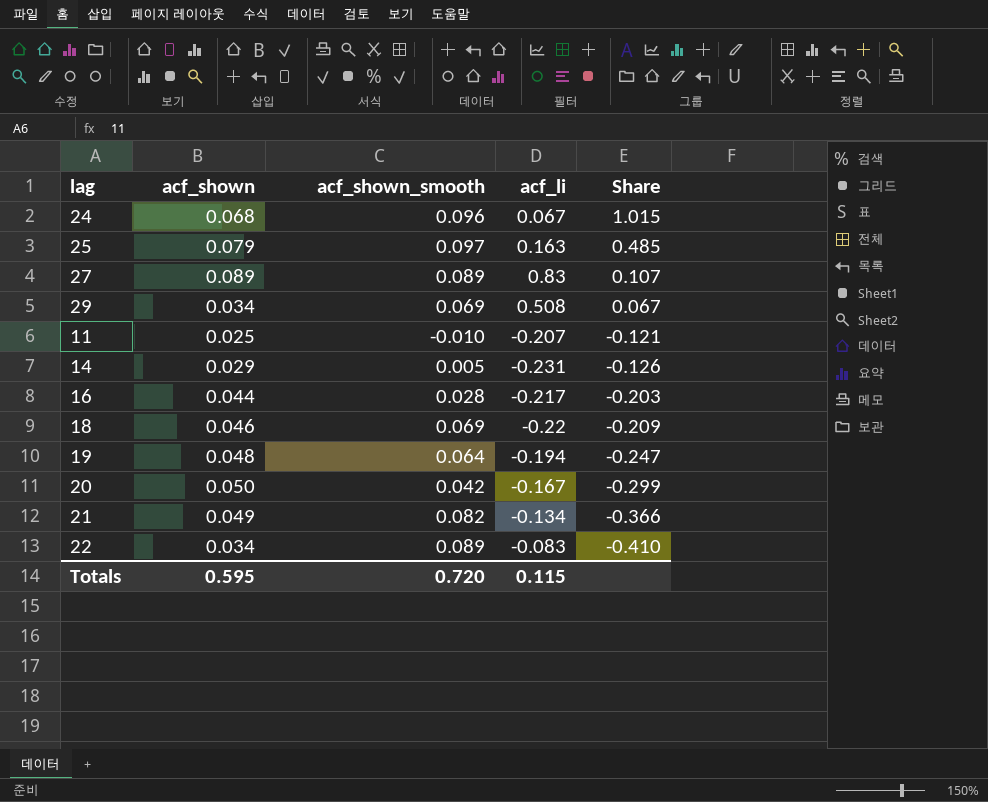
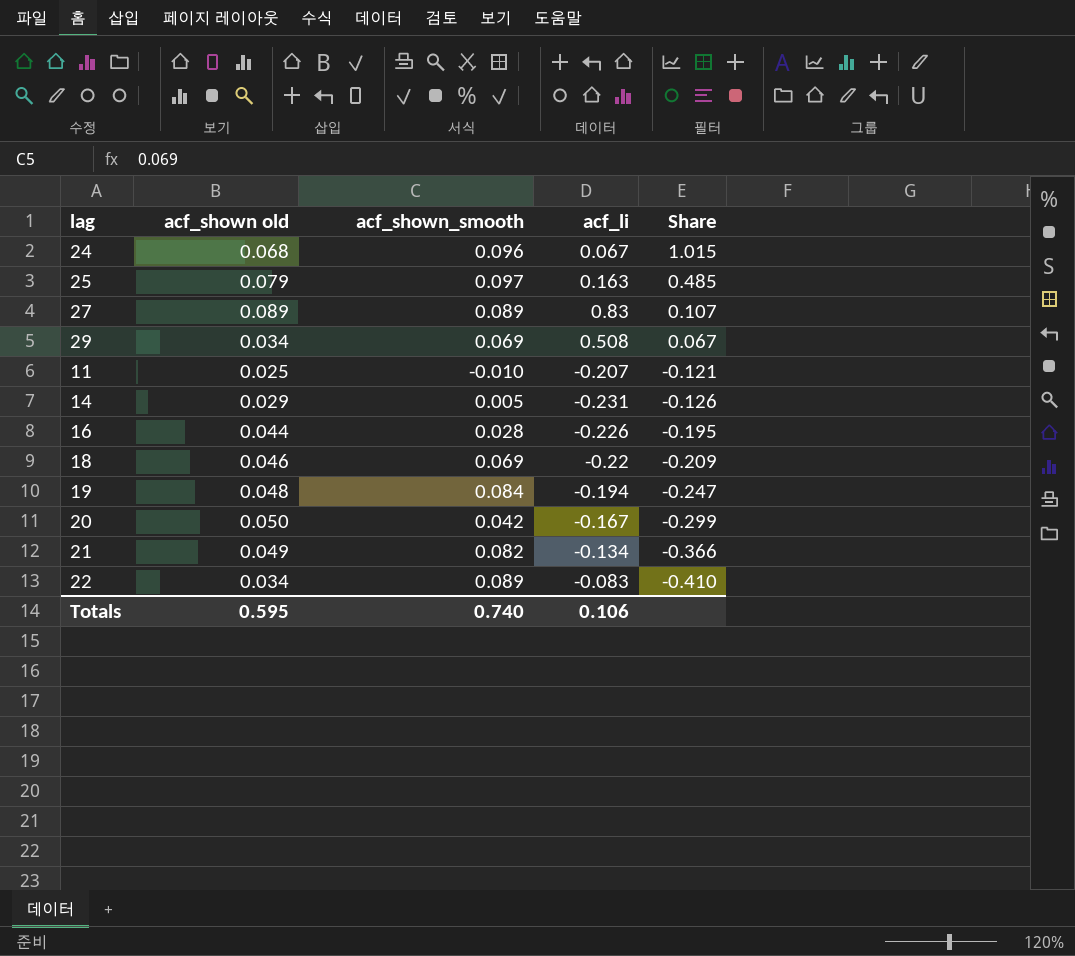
column name: acf_shown -> acf_shown old
16 | acf_li: -0.217 -> -0.226
16 | Share: -0.203 -> -0.195
19 | acf_shown_smooth: 0.064 -> 0.084
Totals | acf_shown_smooth: 0.720 -> 0.740
Totals | acf_li: 0.115 -> 0.106

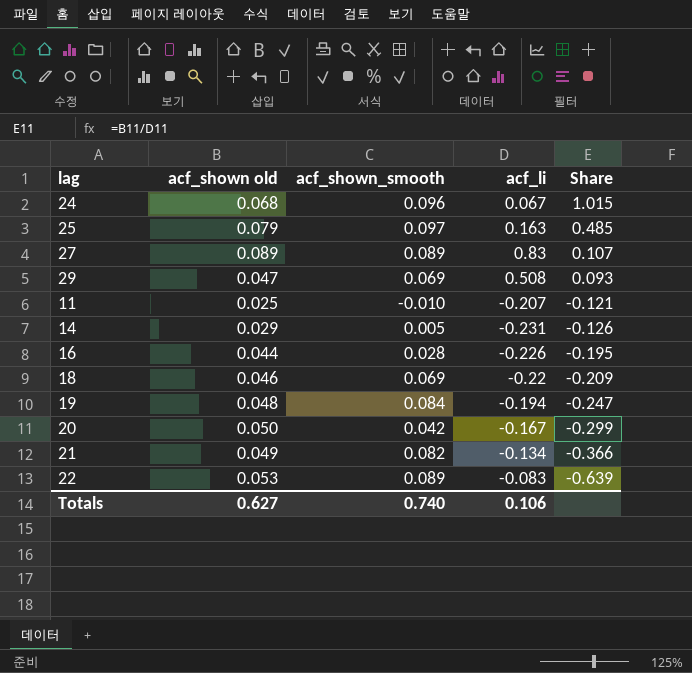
29 | acf_shown old: 0.034 -> 0.047
29 | Share: 0.067 -> 0.093
22 | acf_shown old: 0.034 -> 0.053
22 | Share: -0.410 -> -0.639
Totals | acf_shown old: 0.595 -> 0.627

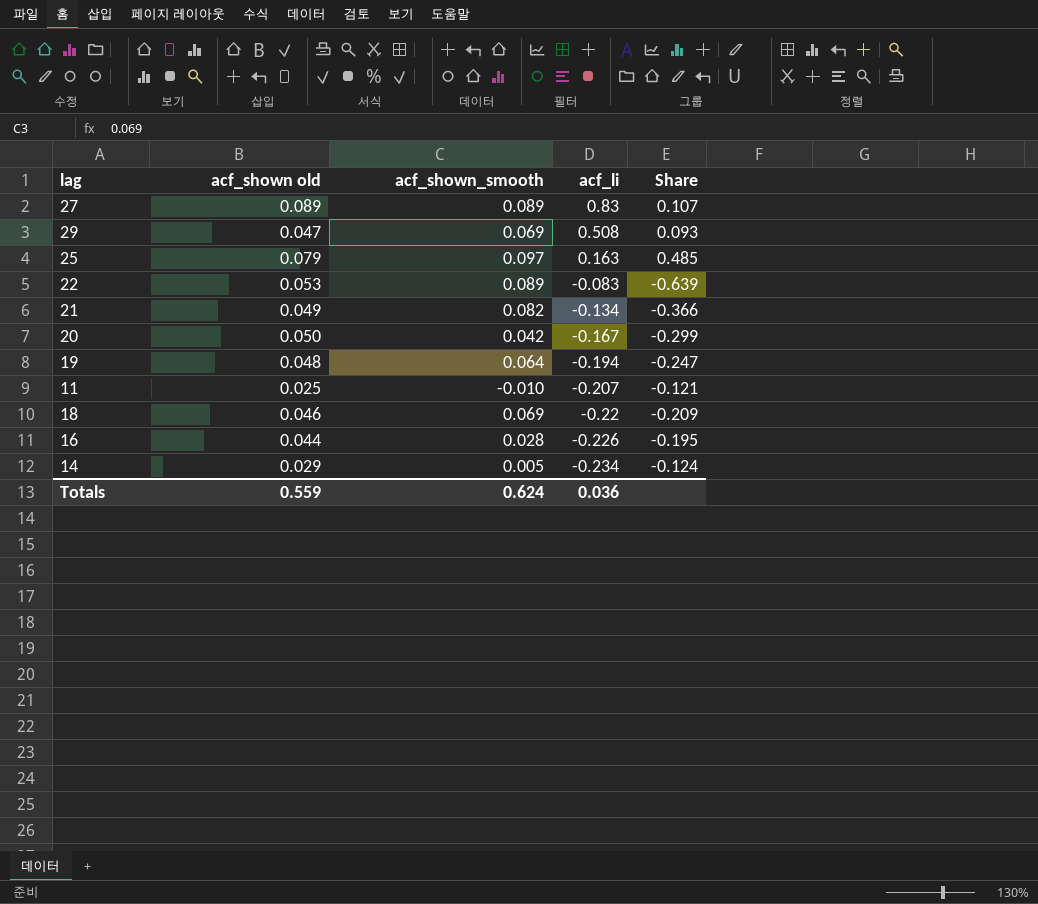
row order: Share descending -> acf_li descending
row 24: 0.068 | 0.096 | 0.067 | 1.015 -> none
19 | acf_shown_smooth: 0.084 -> 0.064
14 | acf_li: -0.231 -> -0.234
14 | Share: -0.126 -> -0.124
Totals | acf_shown old: 0.627 -> 0.559
Totals | acf_shown_smooth: 0.740 -> 0.624
Totals | acf_li: 0.106 -> 0.036

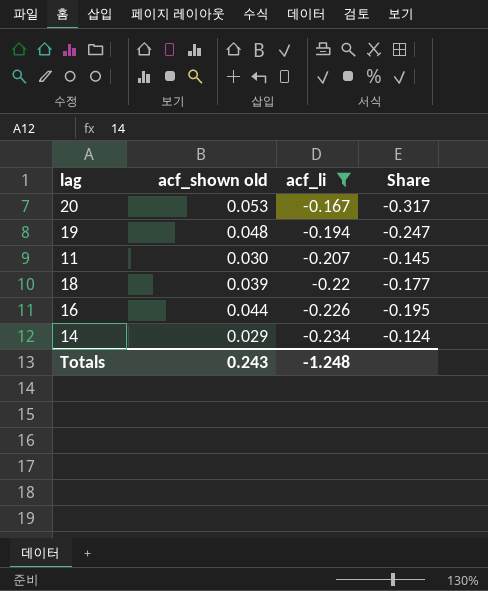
filter: none -> acf_li <= -0.167
column acf_shown_smooth | position: 3 -> none
20 | acf_shown old: 0.050 -> 0.053
20 | Share: -0.299 -> -0.317
11 | acf_shown old: 0.025 -> 0.030
11 | Share: -0.121 -> -0.145
18 | acf_shown old: 0.046 -> 0.039
18 | Share: -0.209 -> -0.177
Totals | acf_shown old: 0.559 -> 0.243
Totals | acf_li: 0.036 -> -1.248

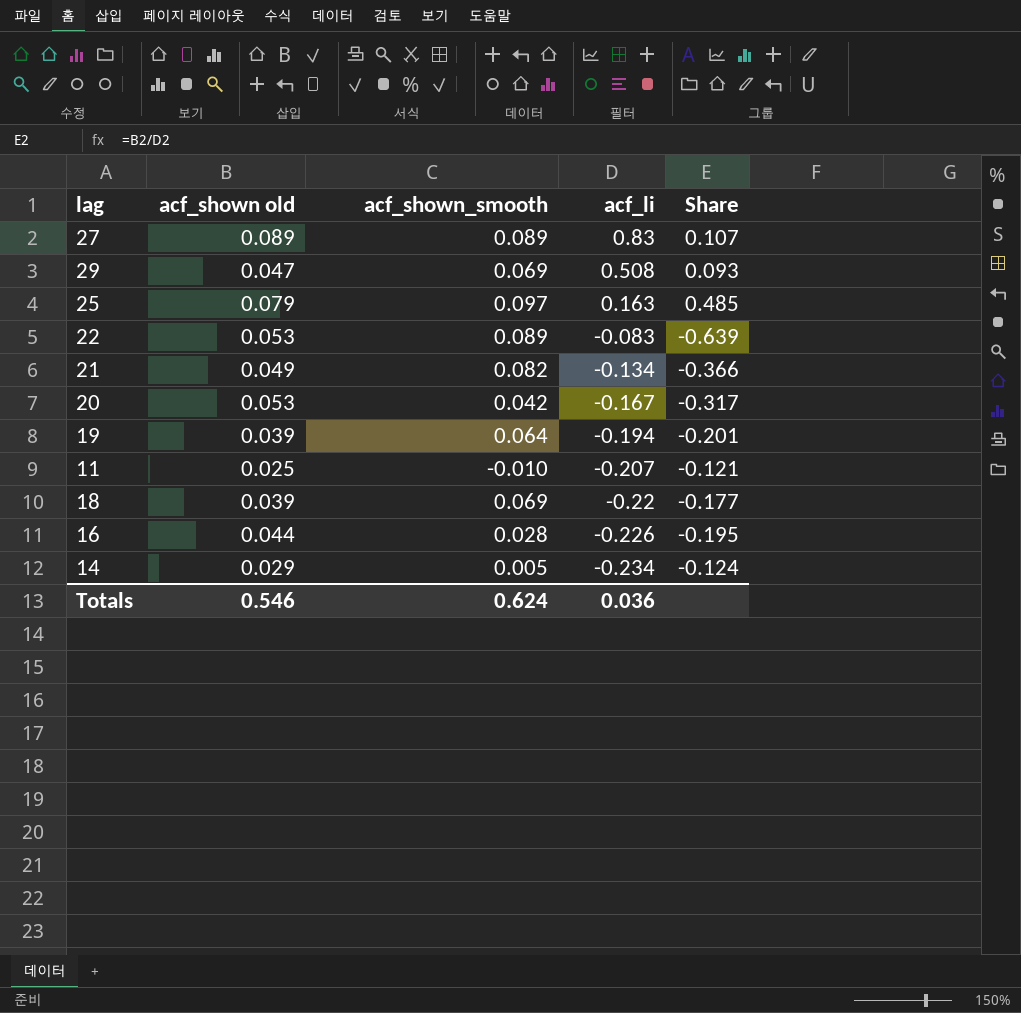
filter: acf_li <= -0.167 -> none
column acf_shown_smooth | position: none -> 3
19 | acf_shown old: 0.048 -> 0.039
19 | Share: -0.247 -> -0.201
11 | acf_shown old: 0.030 -> 0.025
11 | Share: -0.145 -> -0.121
Totals | acf_shown old: 0.243 -> 0.546
Totals | acf_li: -1.248 -> 0.036

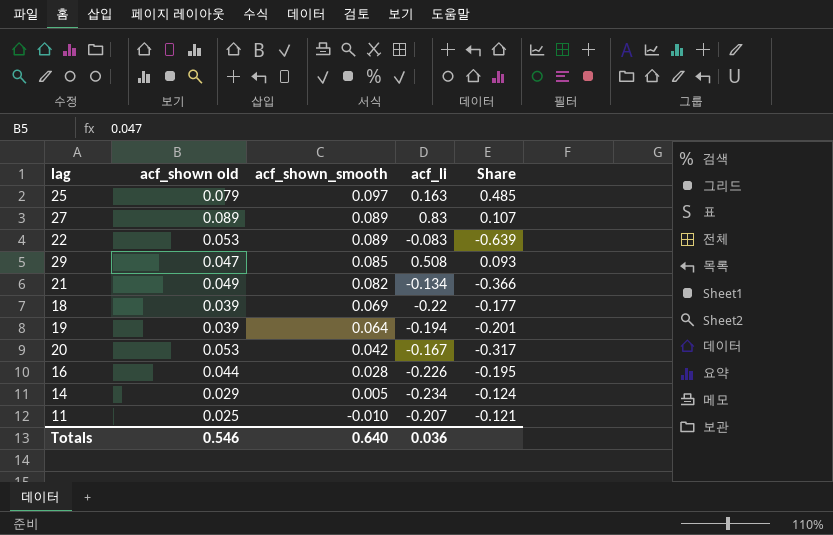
row order: acf_li descending -> acf_shown_smooth descending
29 | acf_shown_smooth: 0.069 -> 0.085
Totals | acf_shown_smooth: 0.624 -> 0.640

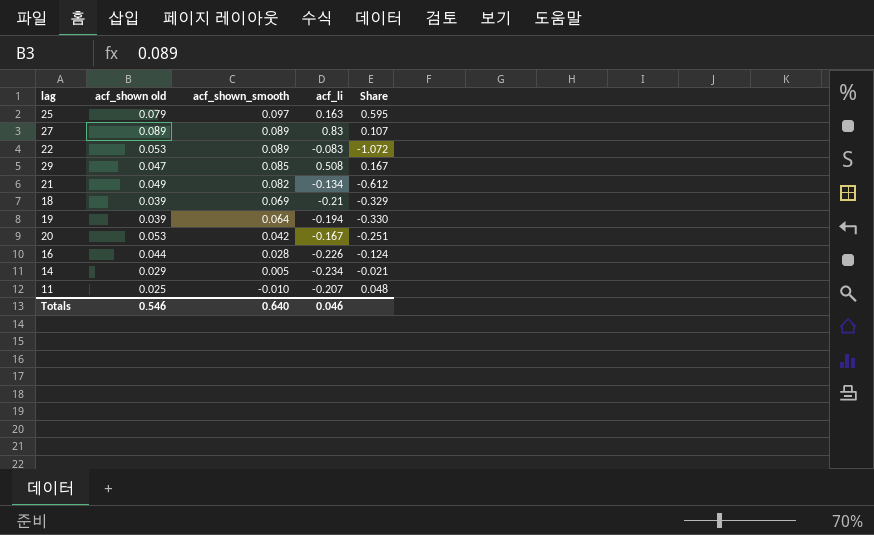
column Share | formula: [acf_shown old] / [acf_li] -> [acf_shown_smooth] / [acf_li]
18 | acf_li: -0.22 -> -0.21
Totals | acf_li: 0.036 -> 0.046

